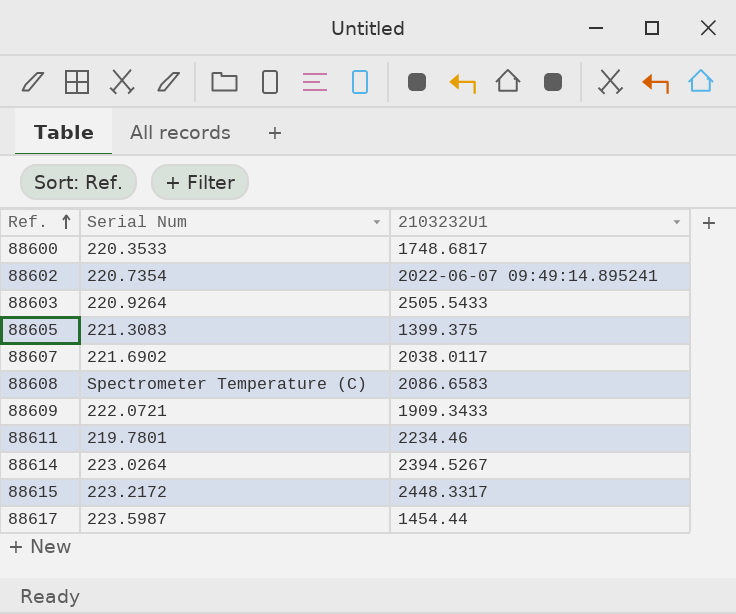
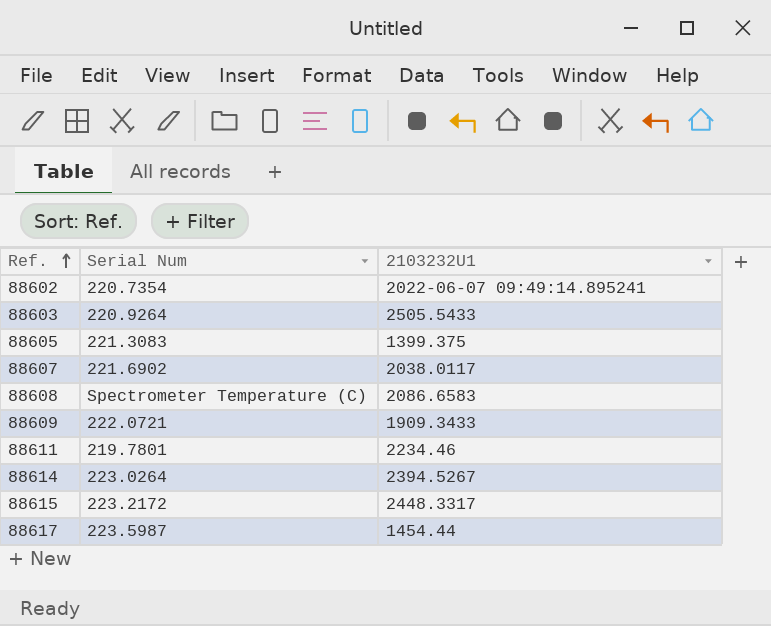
row 88600: 220.3533 | 1748.6817 -> none

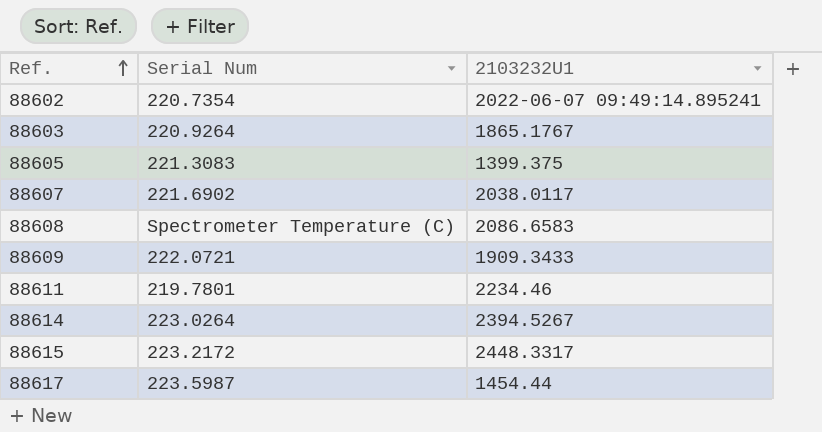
88603 | 2103232U1: 2505.5433 -> 1865.1767

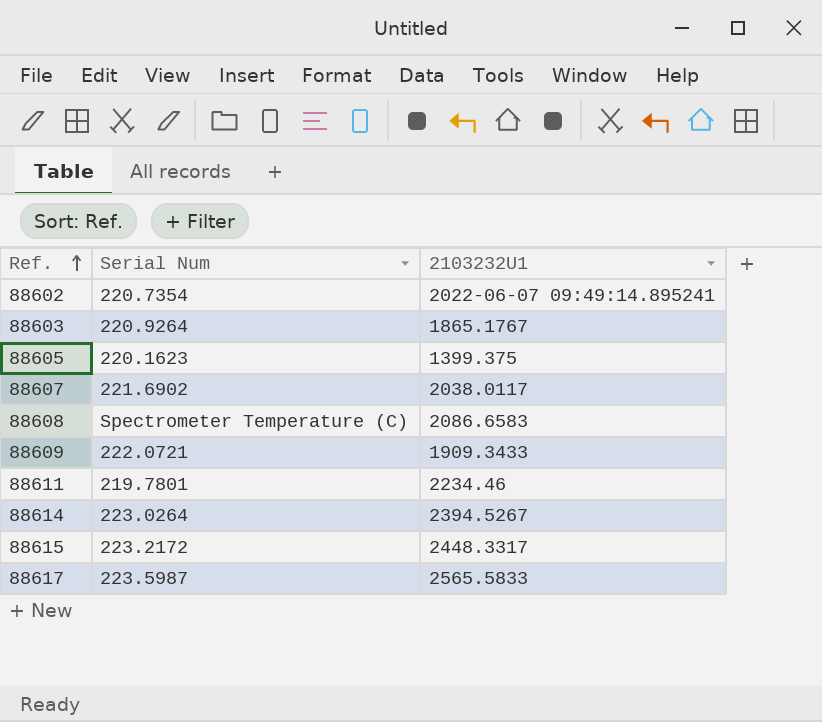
88605 | Serial Num: 221.3083 -> 220.1623
88617 | 2103232U1: 1454.44 -> 2565.5833

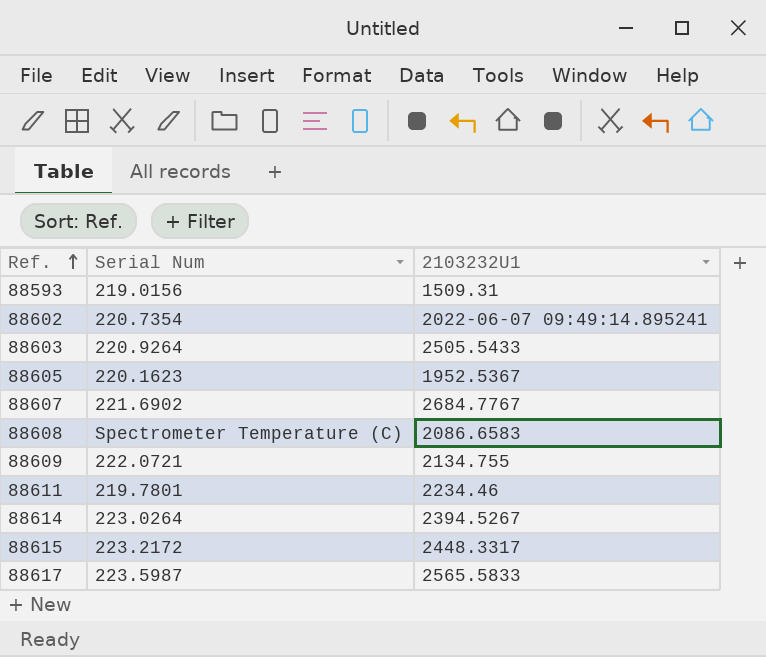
row 88593: none -> 219.0156 | 1509.31
88603 | 2103232U1: 1865.1767 -> 2505.5433
88605 | 2103232U1: 1399.375 -> 1952.5367
88607 | 2103232U1: 2038.0117 -> 2684.7767
88609 | 2103232U1: 1909.3433 -> 2134.755

